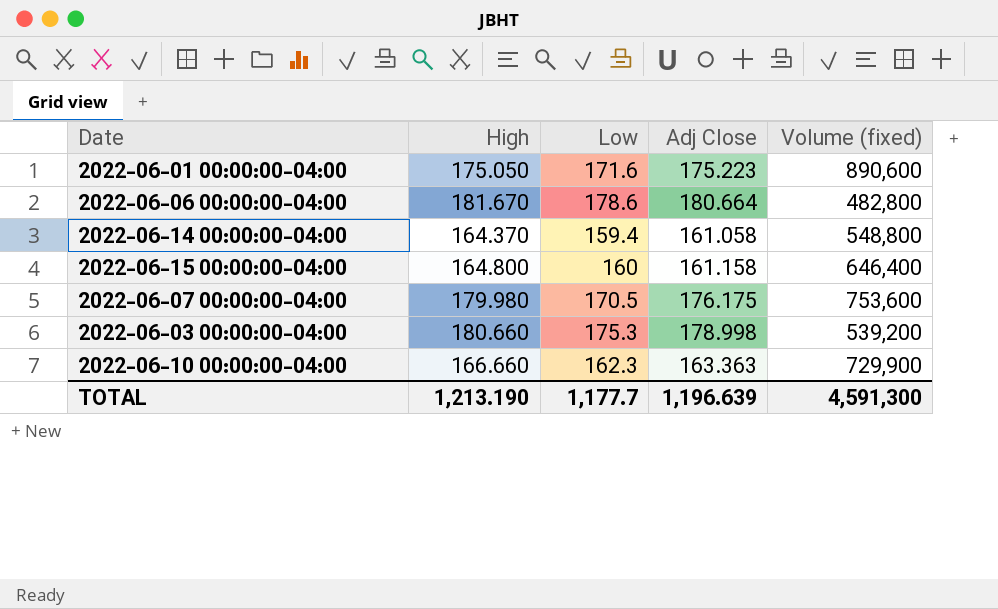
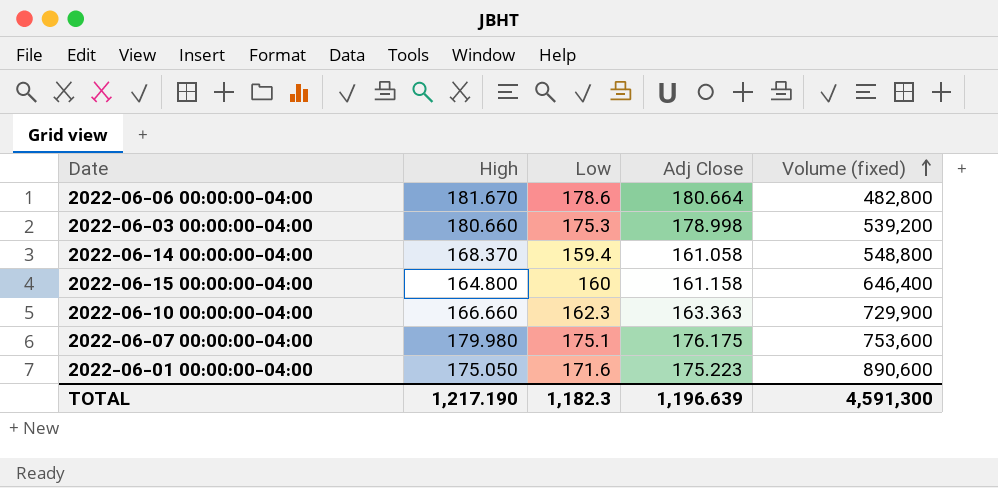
row order: none -> Volume (fixed) ascending
2022-06-14 00:00:00-04:00 | High: 164.370 -> 168.370
2022-06-07 00:00:00-04:00 | Low: 170.5 -> 175.1
TOTAL | High: 1,213.190 -> 1,217.190
TOTAL | Low: 1,177.7 -> 1,182.3

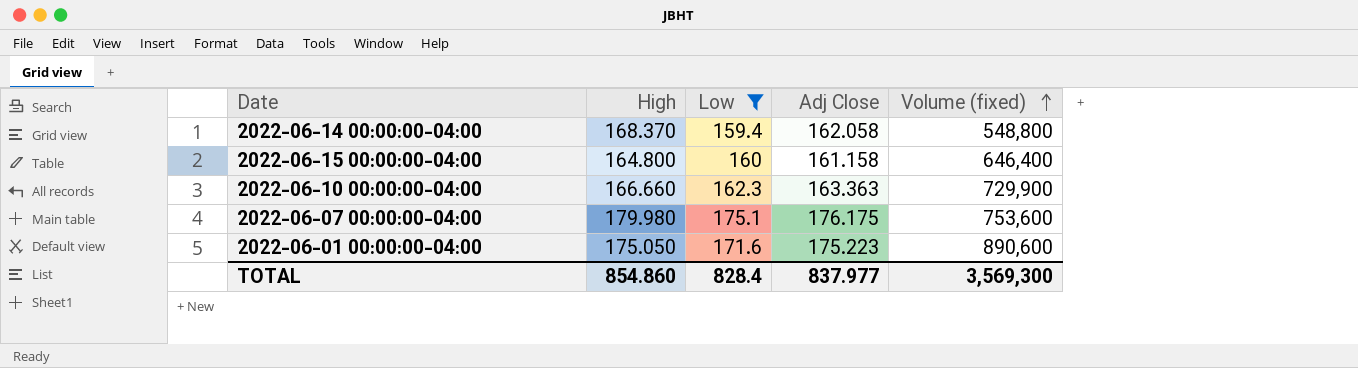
filter: none -> Low <= 175.1
2022-06-14 00:00:00-04:00 | Adj Close: 161.058 -> 162.058
TOTAL | High: 1,217.190 -> 854.860
TOTAL | Low: 1,182.3 -> 828.4
TOTAL | Adj Close: 1,196.639 -> 837.977
TOTAL | Volume (fixed): 4,591,300 -> 3,569,300

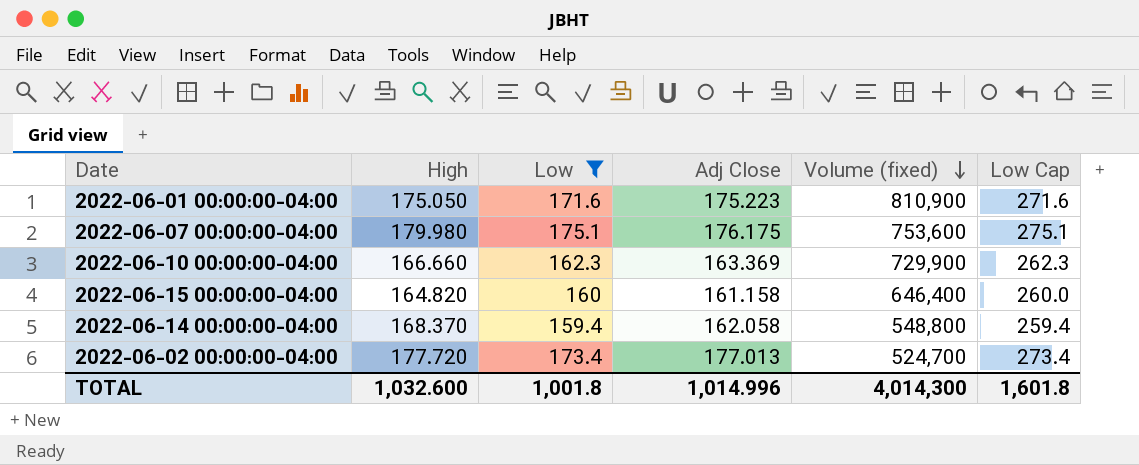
row order: Volume (fixed) ascending -> Volume (fixed) descending
column Low Cap | formula: none -> [Low] + 100
2022-06-01 00:00:00-04:00 | Volume (fixed): 890,600 -> 810,900
2022-06-10 00:00:00-04:00 | Adj Close: 163.363 -> 163.369
2022-06-15 00:00:00-04:00 | High: 164.800 -> 164.820
row 2022-06-02 00:00:00-04:00: none -> 177.720 | 173.4 | 177.013 | 524,700 | 273.4
TOTAL | High: 854.860 -> 1,032.600
TOTAL | Low: 828.4 -> 1,001.8
TOTAL | Adj Close: 837.977 -> 1,014.996
TOTAL | Volume (fixed): 3,569,300 -> 4,014,300

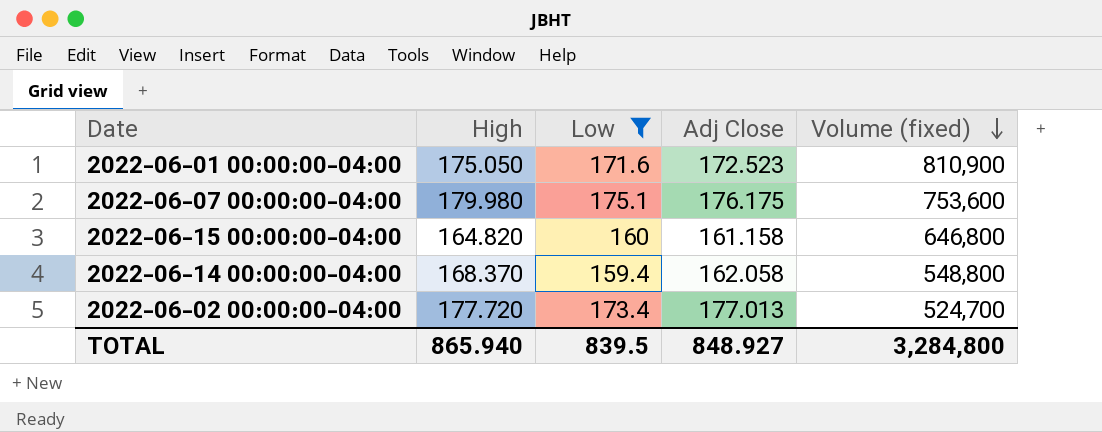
column Low Cap | formula: [Low] + 100 -> none
row 2022-06-10 00:00:00-04:00: 166.660 | 162.3 | 163.369 | 729,900 | 262.3 -> none
2022-06-01 00:00:00-04:00 | Adj Close: 175.223 -> 172.523
2022-06-15 00:00:00-04:00 | Volume (fixed): 646,400 -> 646,800
TOTAL | High: 1,032.600 -> 865.940
TOTAL | Low: 1,001.8 -> 839.5
TOTAL | Adj Close: 1,014.996 -> 848.927
TOTAL | Volume (fixed): 4,014,300 -> 3,284,800

